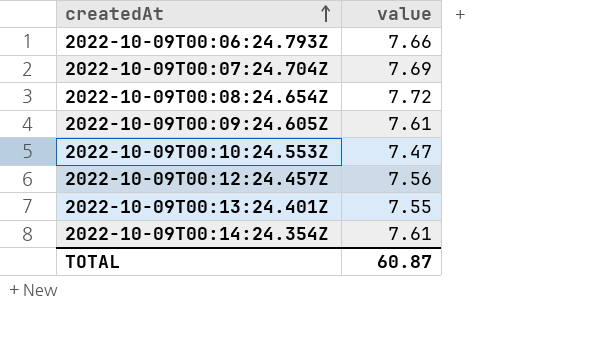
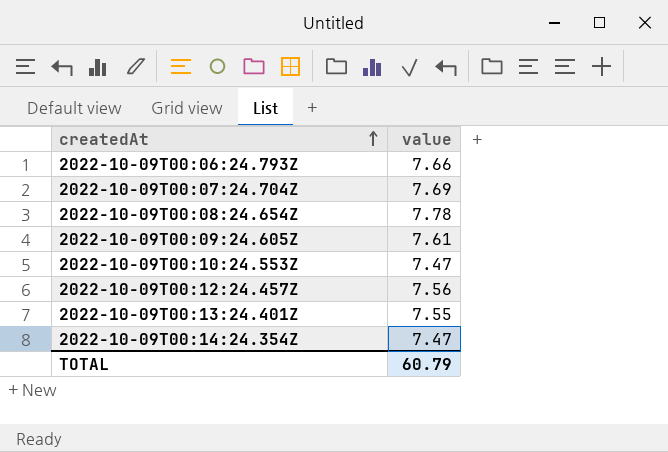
2022-10-09T00:08:24.654Z | value: 7.72 -> 7.78
2022-10-09T00:14:24.354Z | value: 7.61 -> 7.47
TOTAL | value: 60.87 -> 60.79

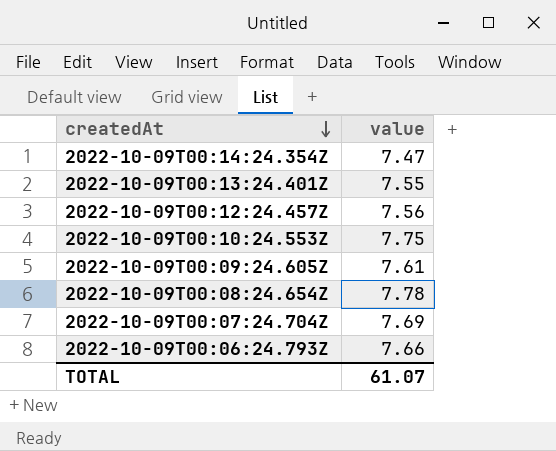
row order: createdAt ascending -> createdAt descending
2022-10-09T00:10:24.553Z | value: 7.47 -> 7.75
TOTAL | value: 60.79 -> 61.07

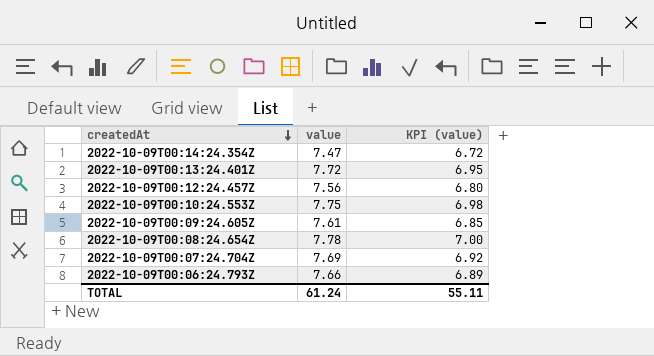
column KPI (value) | formula: none -> [value] * 0.9
2022-10-09T00:13:24.401Z | value: 7.55 -> 7.72
TOTAL | value: 61.07 -> 61.24

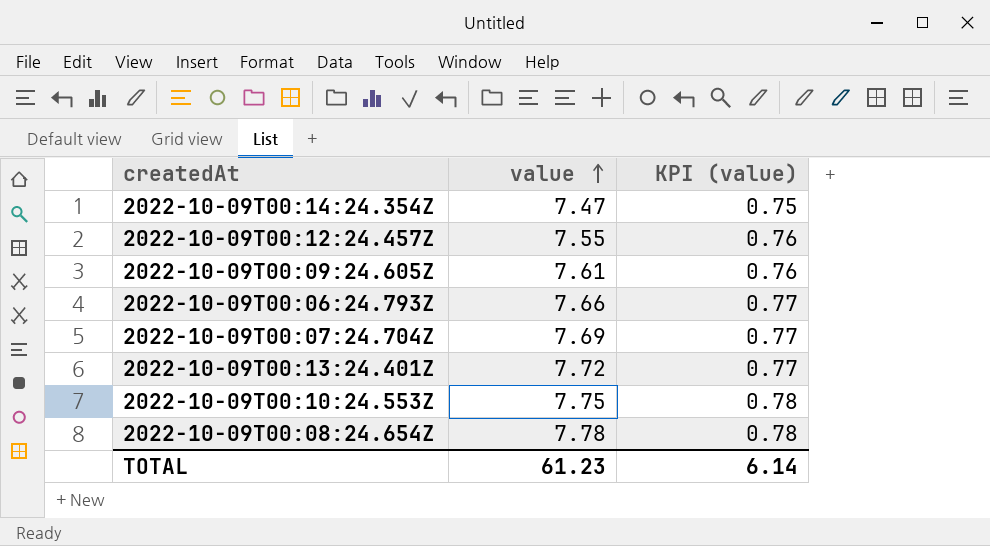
row order: createdAt descending -> value ascending
column KPI (value) | formula: [value] * 0.9 -> [value] * 0.1
2022-10-09T00:12:24.457Z | value: 7.56 -> 7.55
TOTAL | value: 61.24 -> 61.23
TOTAL | KPI (value): 55.11 -> 6.14

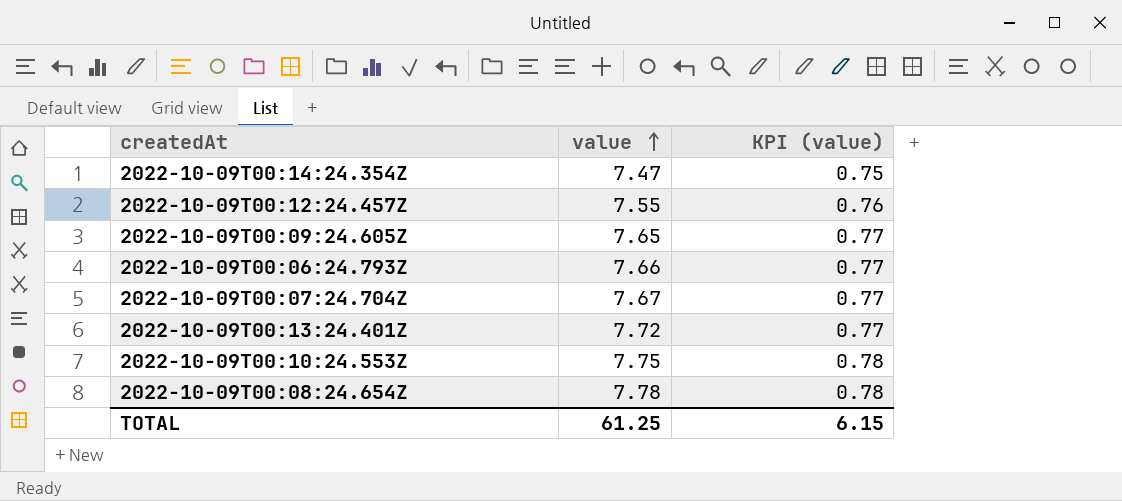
2022-10-09T00:09:24.605Z | value: 7.61 -> 7.65
2022-10-09T00:09:24.605Z | KPI (value): 0.76 -> 0.77
2022-10-09T00:07:24.704Z | value: 7.69 -> 7.67
TOTAL | value: 61.23 -> 61.25
TOTAL | KPI (value): 6.14 -> 6.15

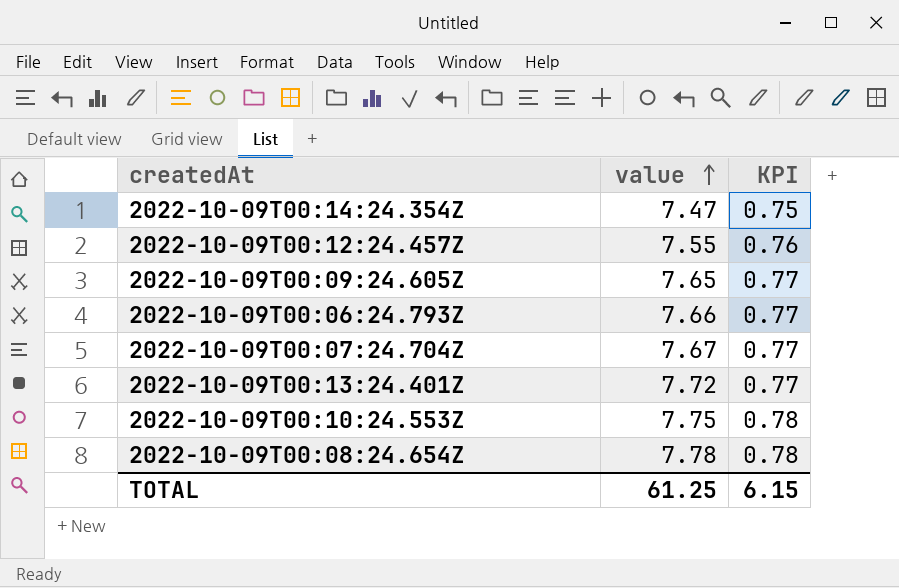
column name: KPI (value) -> KPI

